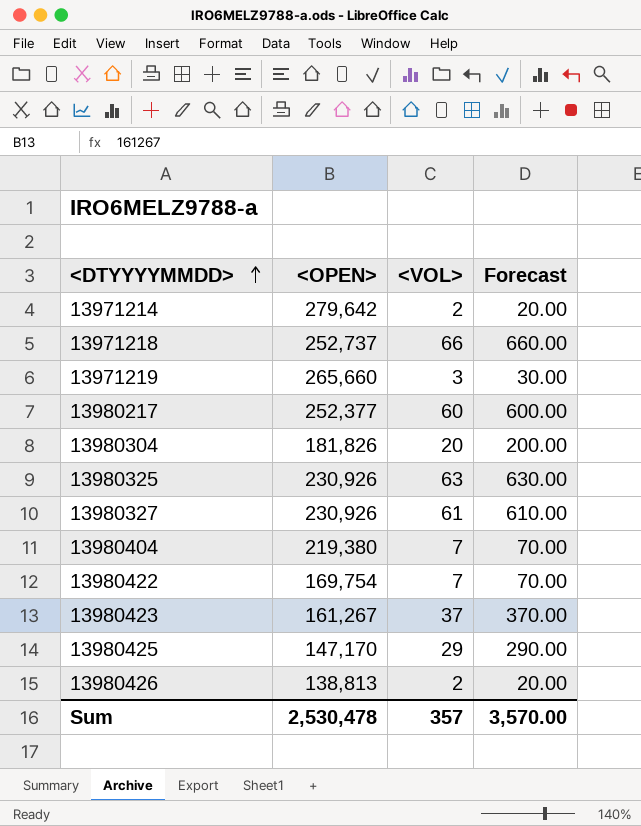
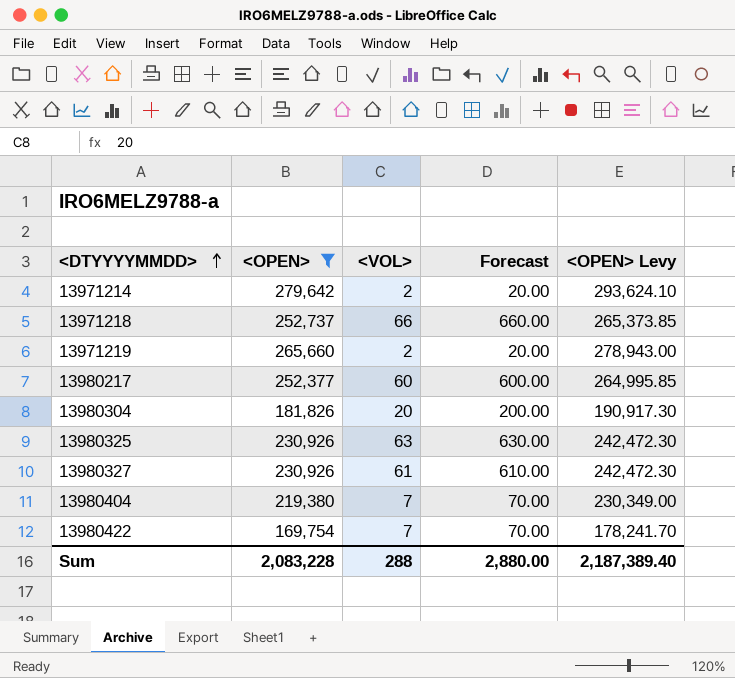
filter: none -> <OPEN> >= 169,754
column <OPEN> Levy | formula: none -> [<OPEN>] * 1.05
13971219 | <VOL>: 3 -> 2
13971219 | Forecast: 30.00 -> 20.00
Sum | <OPEN>: 2,530,478 -> 2,083,228
Sum | <VOL>: 357 -> 288
Sum | Forecast: 3,570.00 -> 2,880.00

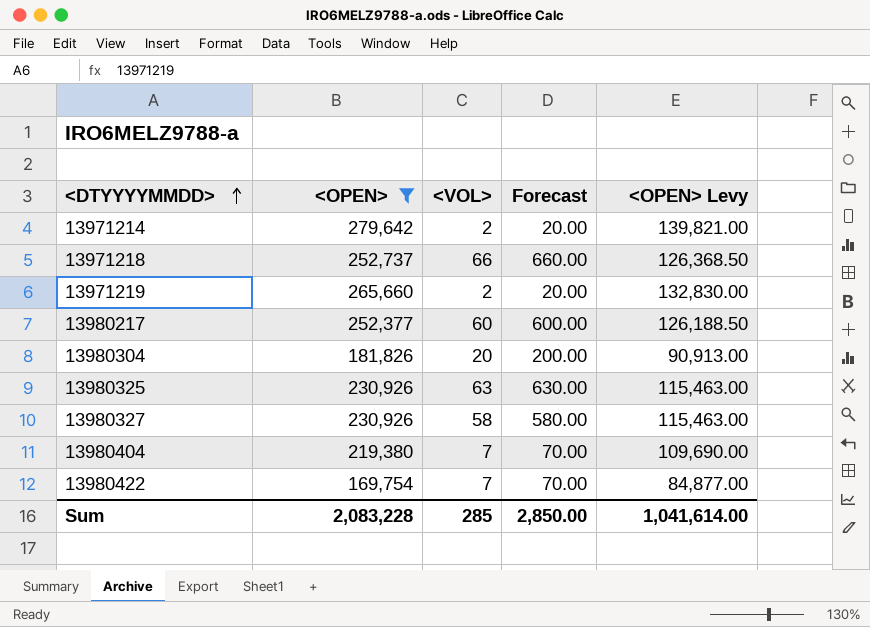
column <OPEN> Levy | formula: [<OPEN>] * 1.05 -> [<OPEN>] * 0.5
13980327 | <VOL>: 61 -> 58
13980327 | Forecast: 610.00 -> 580.00
Sum | <VOL>: 288 -> 285
Sum | Forecast: 2,880.00 -> 2,850.00
Sum | <OPEN> Levy: 2,187,389.40 -> 1,041,614.00

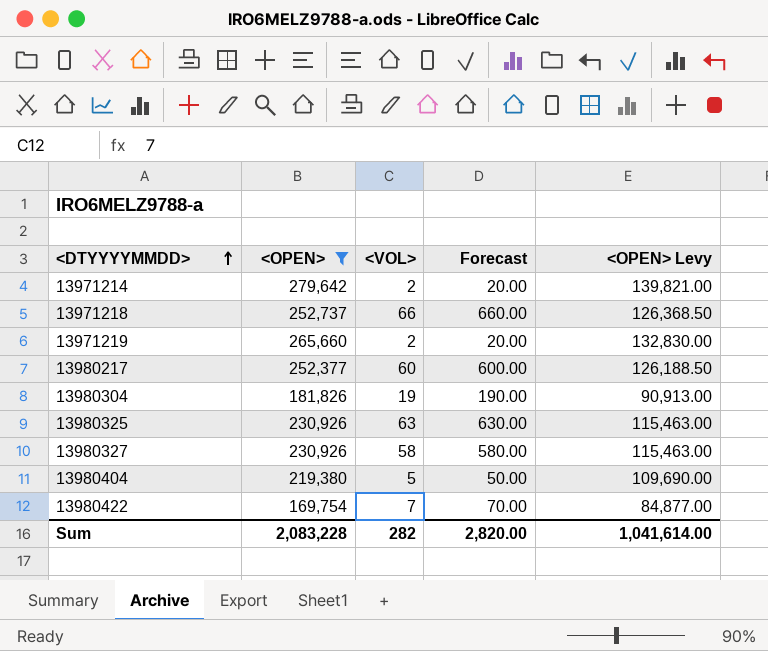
13980304 | <VOL>: 20 -> 19
13980304 | Forecast: 200.00 -> 190.00
13980404 | <VOL>: 7 -> 5
13980404 | Forecast: 70.00 -> 50.00
Sum | <VOL>: 285 -> 282
Sum | Forecast: 2,850.00 -> 2,820.00

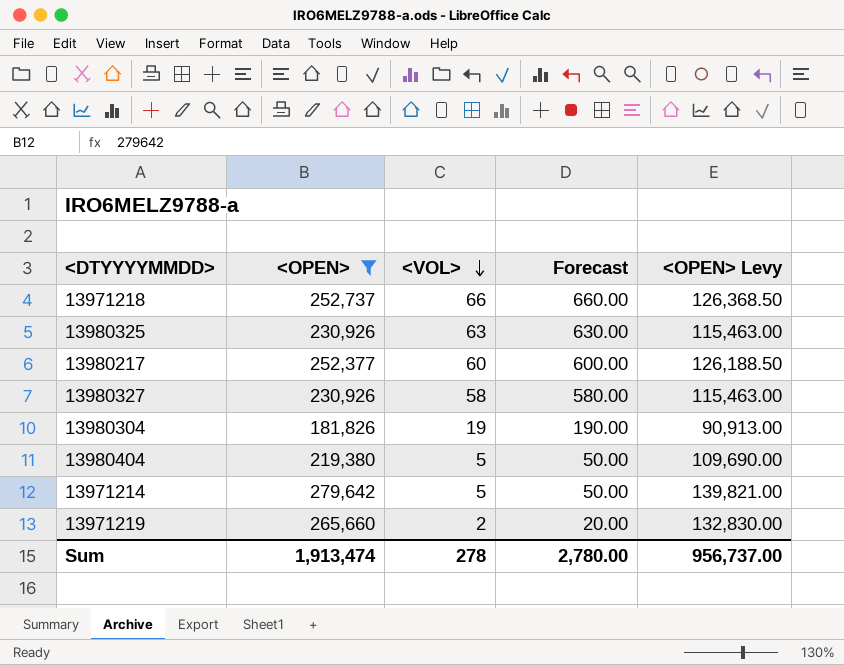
row order: <DTYYYYMMDD> ascending -> <VOL> descending
row 13980422: 169,754 | 7 | 70.00 | 84,877.00 -> none
13971214 | <VOL>: 2 -> 5
13971214 | Forecast: 20.00 -> 50.00
Sum | <OPEN>: 2,083,228 -> 1,913,474
Sum | <VOL>: 282 -> 278
Sum | Forecast: 2,820.00 -> 2,780.00
Sum | <OPEN> Levy: 1,041,614.00 -> 956,737.00

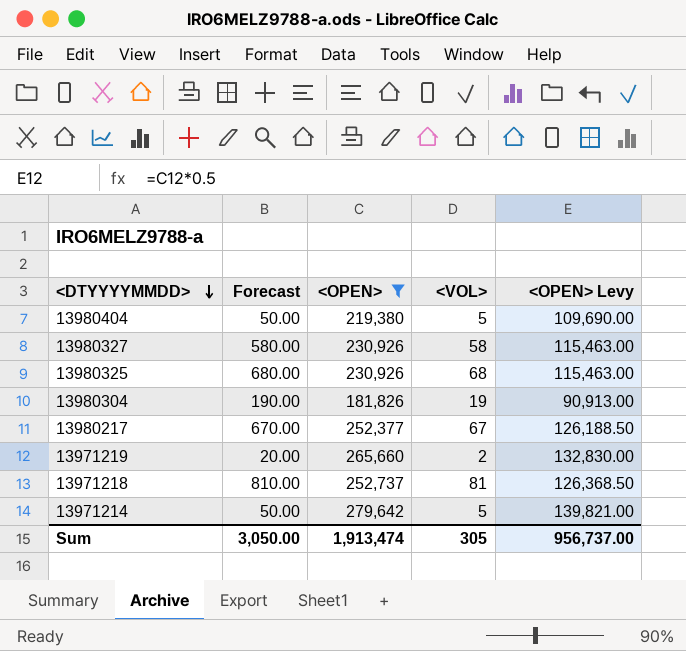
row order: <VOL> descending -> <DTYYYYMMDD> descending
column Forecast | position: 4 -> 2
13980325 | Forecast: 630.00 -> 680.00
13980325 | <VOL>: 63 -> 68
13980217 | Forecast: 600.00 -> 670.00
13980217 | <VOL>: 60 -> 67
13971218 | Forecast: 660.00 -> 810.00
13971218 | <VOL>: 66 -> 81
Sum | Forecast: 2,780.00 -> 3,050.00
Sum | <VOL>: 278 -> 305

